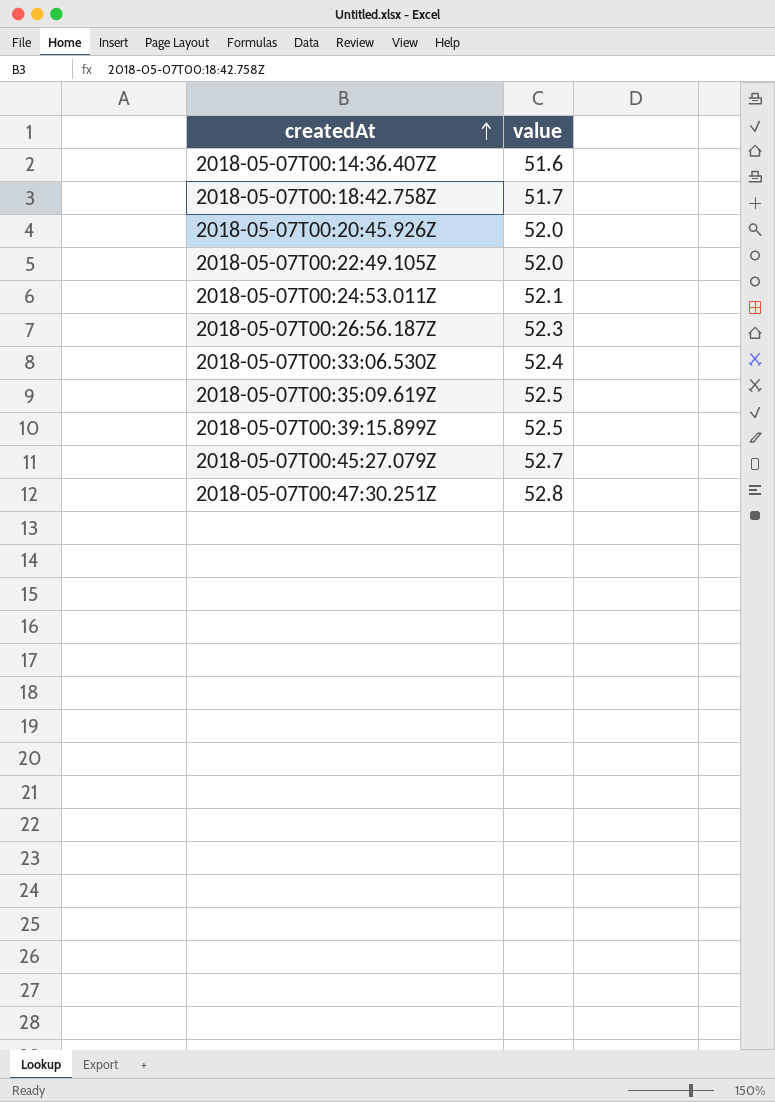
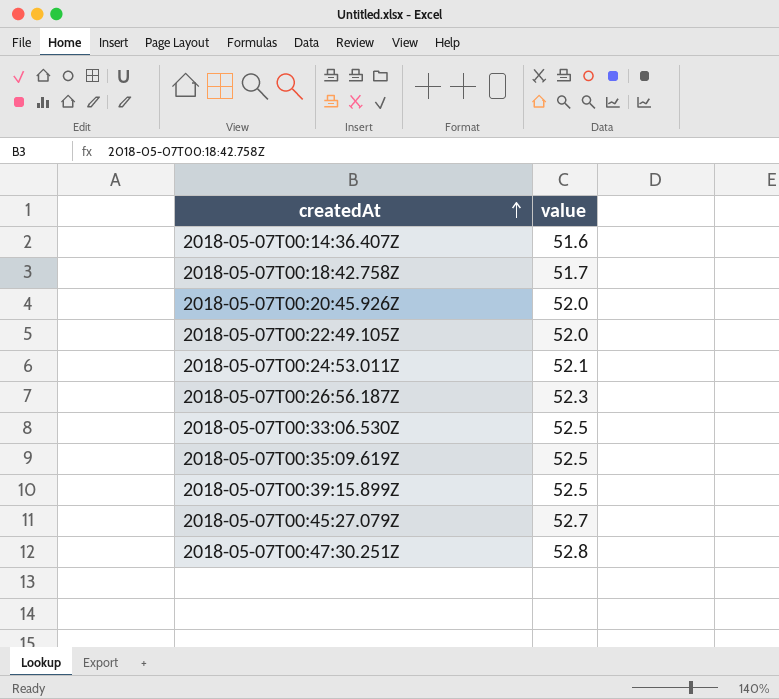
2018-05-07T00:33:06.530Z | value: 52.4 -> 52.5

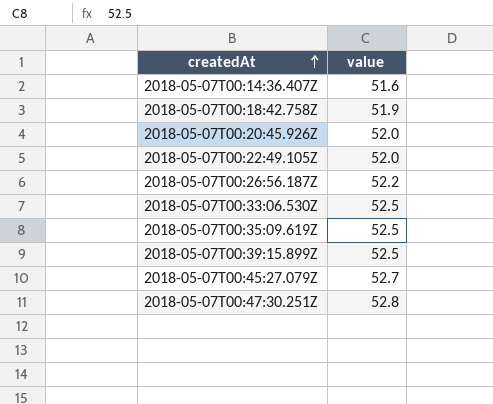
row 2018-05-07T00:24:53.011Z: 52.1 -> none
2018-05-07T00:18:42.758Z | value: 51.7 -> 51.9
2018-05-07T00:26:56.187Z | value: 52.3 -> 52.2

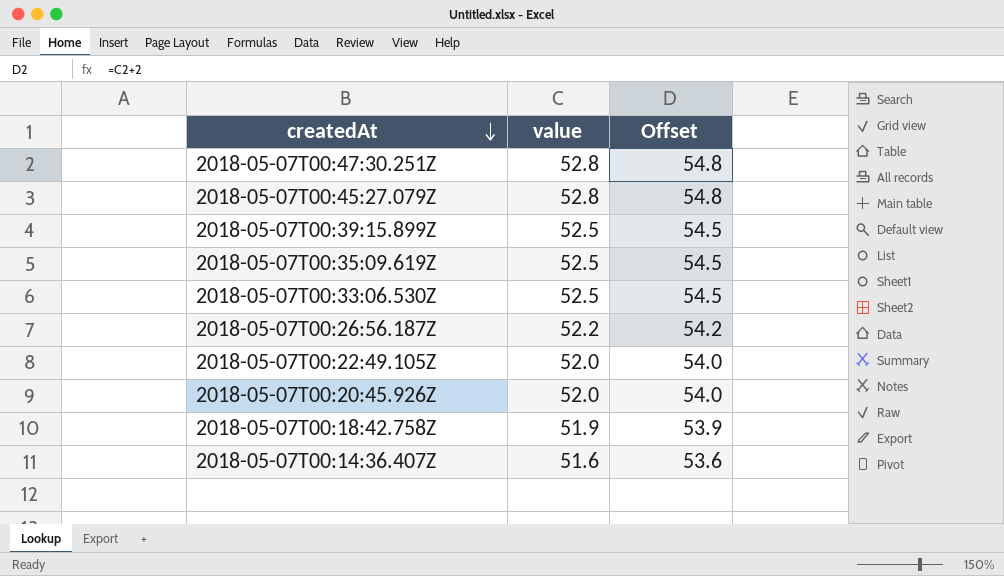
row order: createdAt ascending -> createdAt descending
column Offset | formula: none -> [value] + 2
2018-05-07T00:45:27.079Z | value: 52.7 -> 52.8

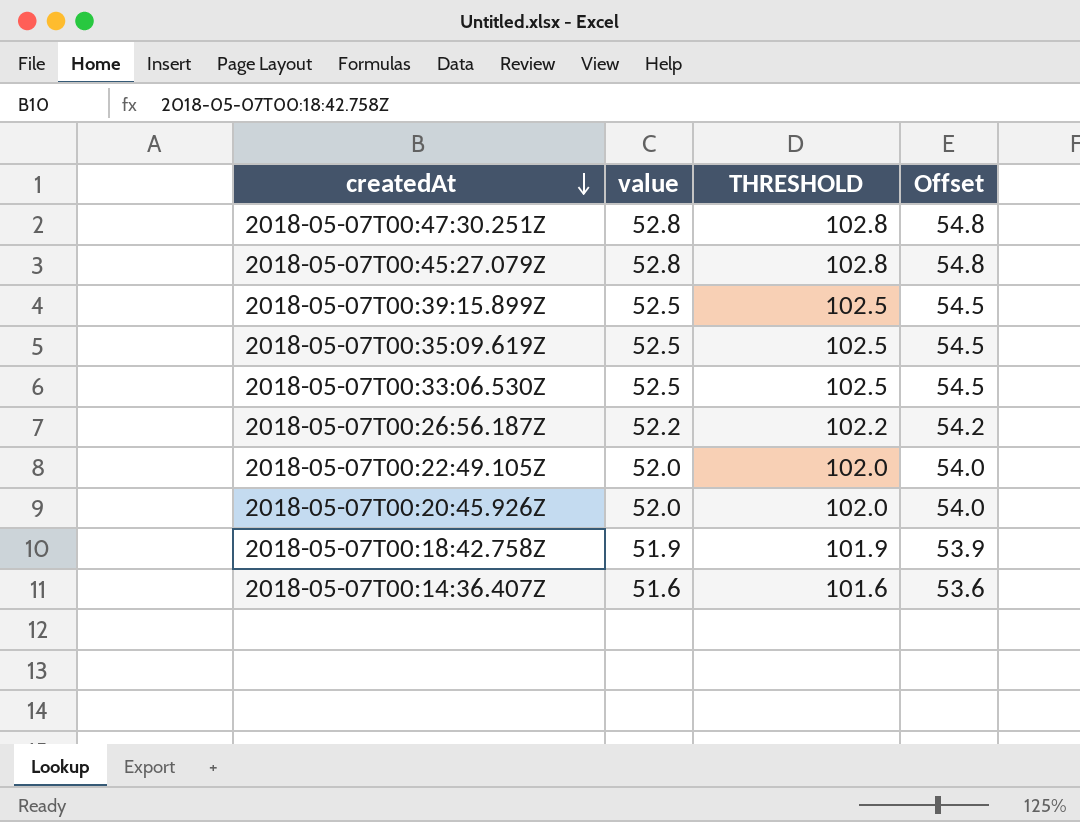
column THRESHOLD | formula: none -> [value] + 50

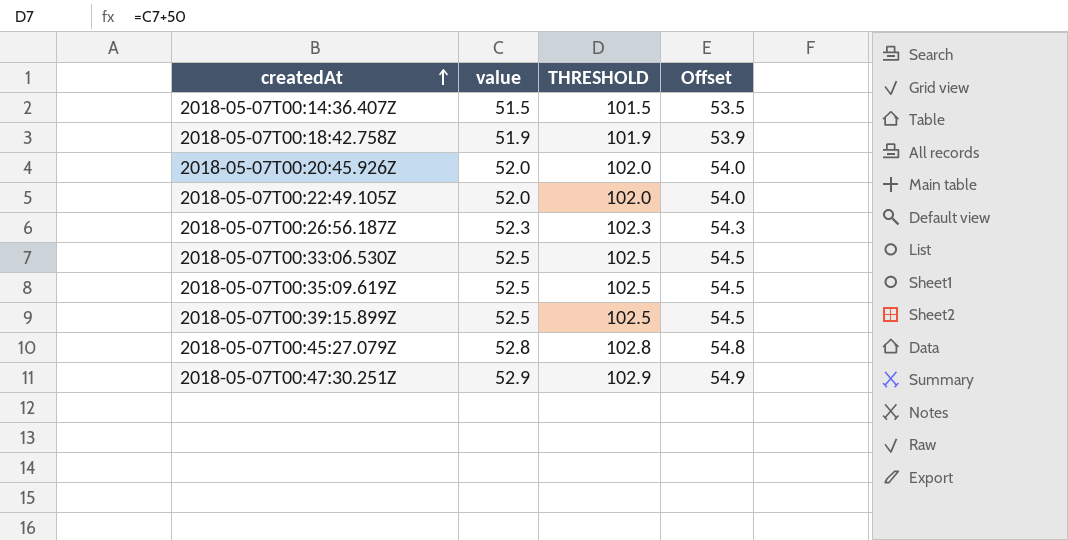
row order: createdAt descending -> createdAt ascending
2018-05-07T00:14:36.407Z | value: 51.6 -> 51.5
2018-05-07T00:14:36.407Z | THRESHOLD: 101.6 -> 101.5
2018-05-07T00:14:36.407Z | Offset: 53.6 -> 53.5
2018-05-07T00:26:56.187Z | value: 52.2 -> 52.3
2018-05-07T00:26:56.187Z | THRESHOLD: 102.2 -> 102.3
2018-05-07T00:26:56.187Z | Offset: 54.2 -> 54.3
2018-05-07T00:47:30.251Z | value: 52.8 -> 52.9
2018-05-07T00:47:30.251Z | THRESHOLD: 102.8 -> 102.9
2018-05-07T00:47:30.251Z | Offset: 54.8 -> 54.9

